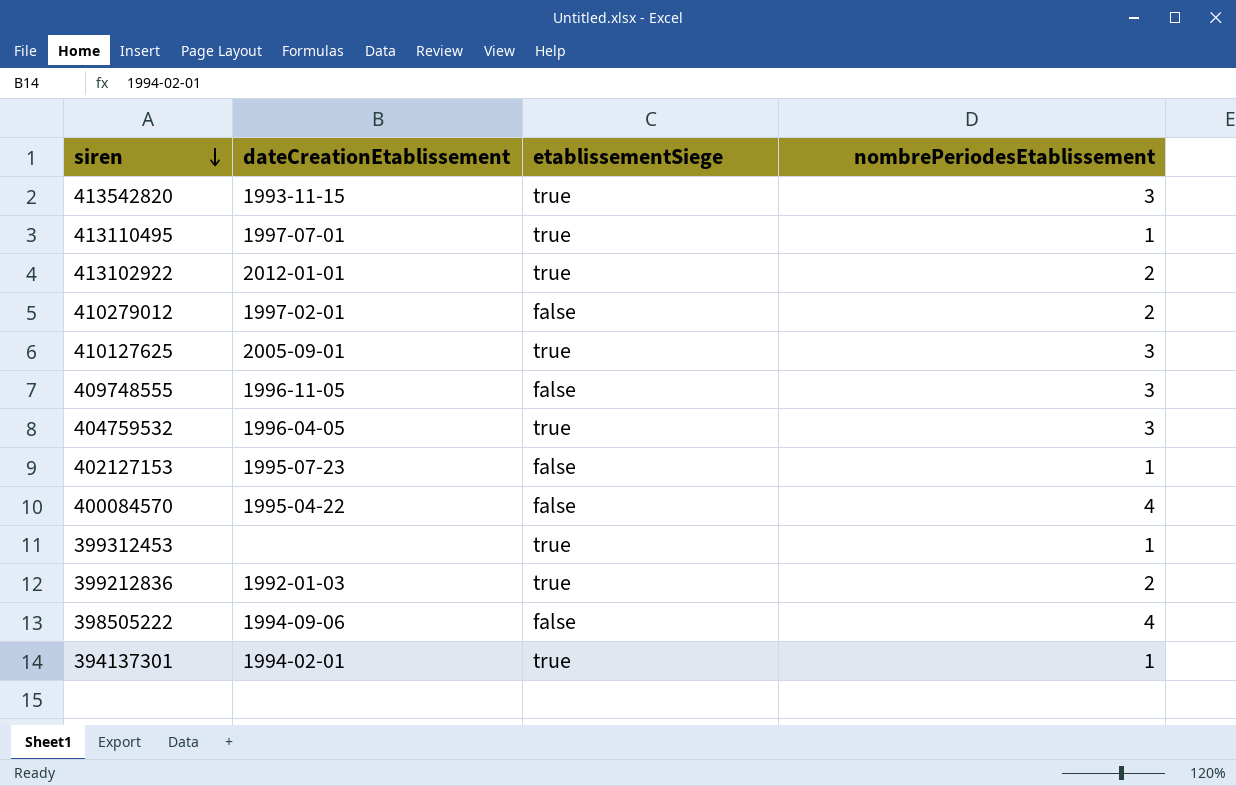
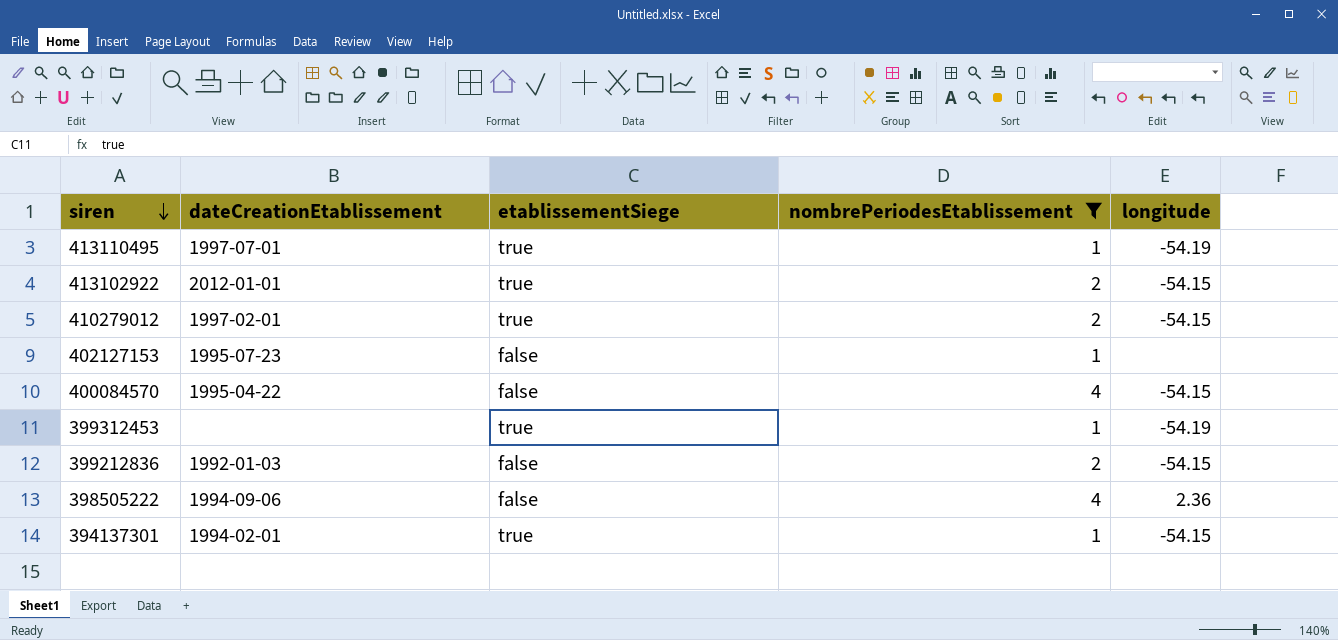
filter: none -> nombrePeriodesEtablissement != 3
column longitude | position: none -> 5
410279012 | etablissementSiege: false -> true
399212836 | etablissementSiege: true -> false

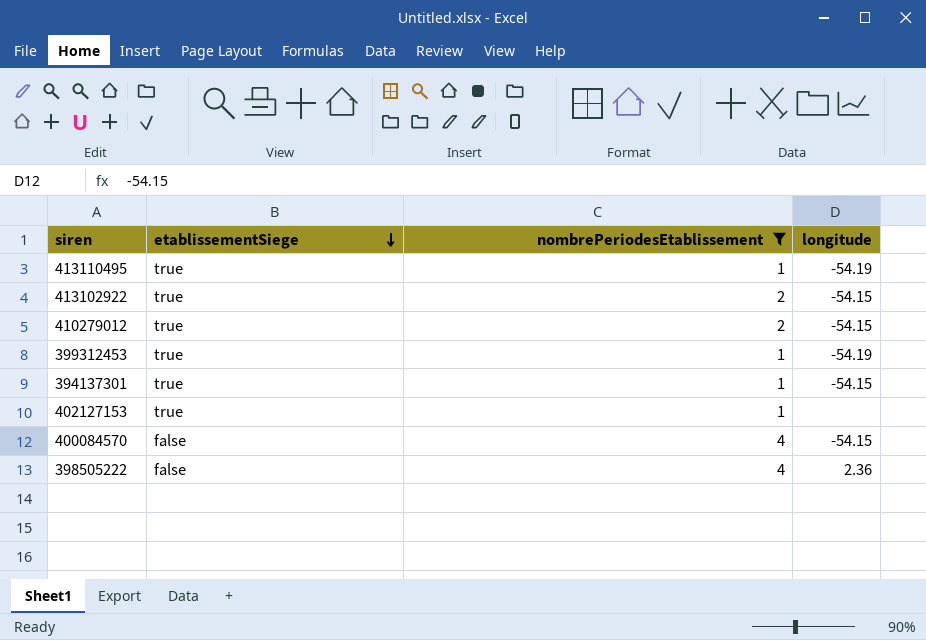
row order: siren descending -> etablissementSiege descending
column dateCreationEtablissement | position: 2 -> none
row 399212836: 1992-01-03 | false | 2 | -54.15 -> none
402127153 | etablissementSiege: false -> true

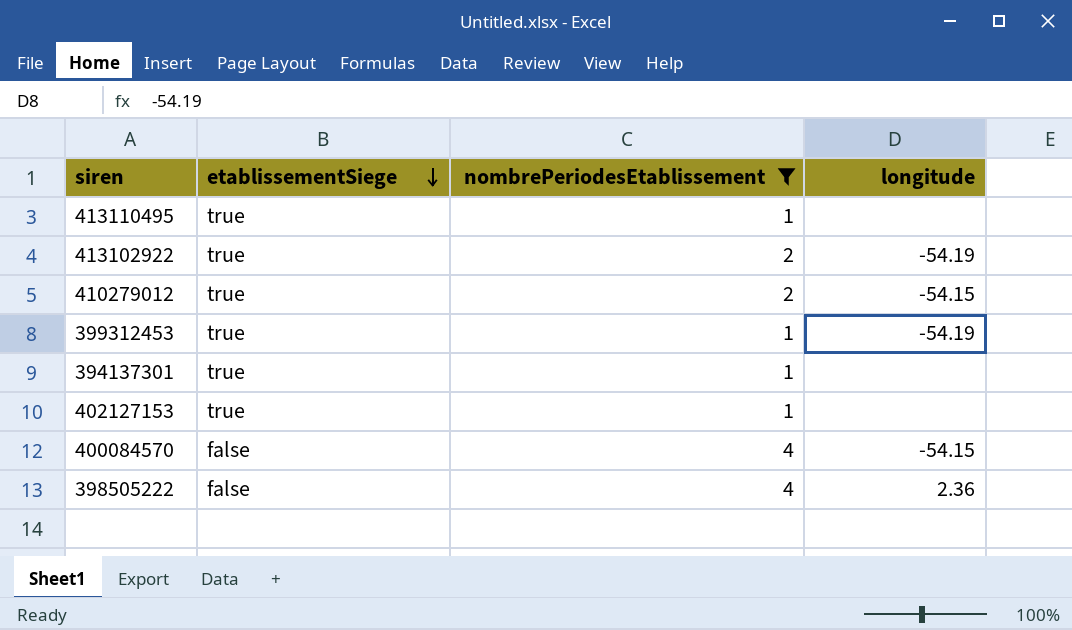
413110495 | longitude: -54.19 -> none
413102922 | longitude: -54.15 -> -54.19
394137301 | longitude: -54.15 -> none

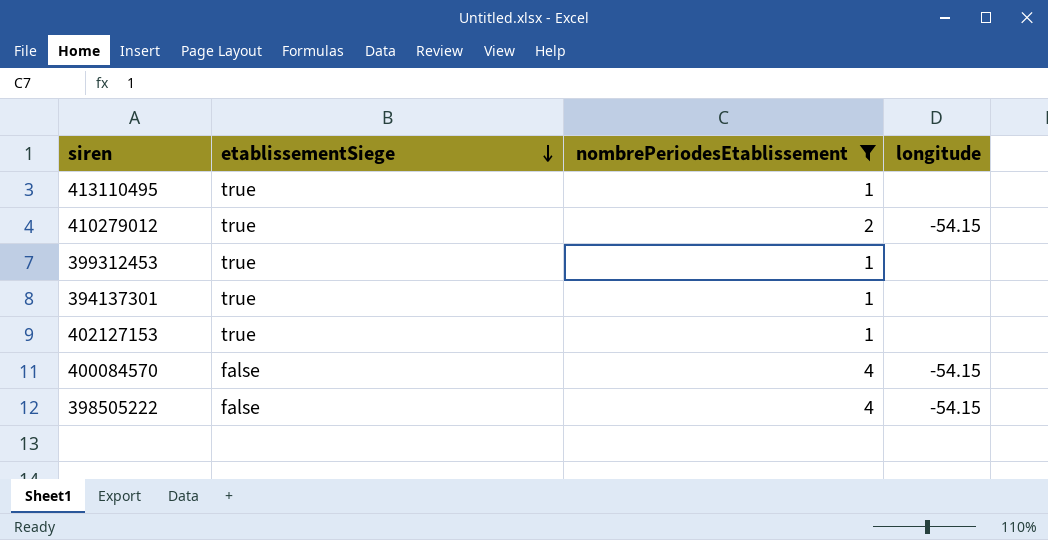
row 413102922: true | 2 | -54.19 -> none
399312453 | longitude: -54.19 -> none
398505222 | longitude: 2.36 -> -54.15

